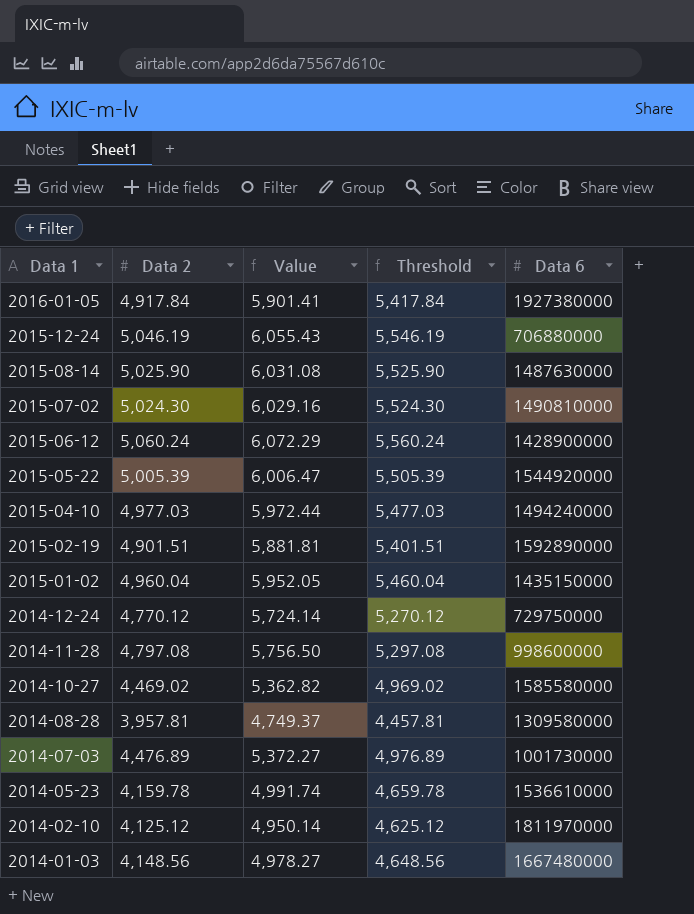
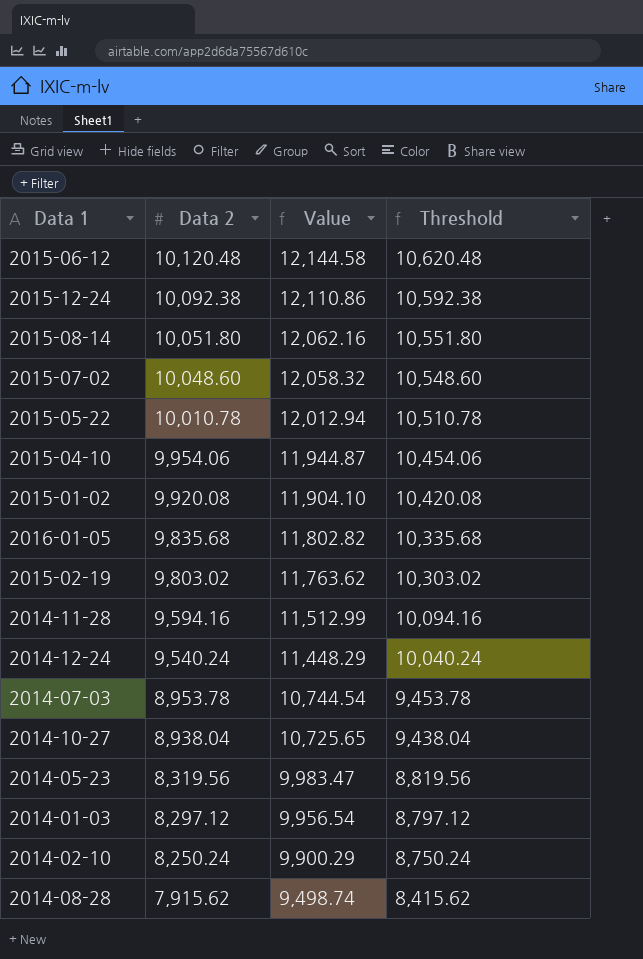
row order: Data 1 descending -> Data 2 descending
column Data 6 | position: 5 -> none
2015-06-12 | Data 2: 5,060.24 -> 10,120.48
2015-06-12 | Value: 6,072.29 -> 12,144.58
2015-06-12 | Threshold: 5,560.24 -> 10,620.48
2015-12-24 | Data 2: 5,046.19 -> 10,092.38
2015-12-24 | Value: 6,055.43 -> 12,110.86
2015-12-24 | Threshold: 5,546.19 -> 10,592.38
2015-08-14 | Data 2: 5,025.90 -> 10,051.80
2015-08-14 | Value: 6,031.08 -> 12,062.16
2015-08-14 | Threshold: 5,525.90 -> 10,551.80
2015-07-02 | Data 2: 5,024.30 -> 10,048.60
2015-07-02 | Value: 6,029.16 -> 12,058.32
2015-07-02 | Threshold: 5,524.30 -> 10,548.60
2015-05-22 | Data 2: 5,005.39 -> 10,010.78
2015-05-22 | Value: 6,006.47 -> 12,012.94
2015-05-22 | Threshold: 5,505.39 -> 10,510.78
2015-04-10 | Data 2: 4,977.03 -> 9,954.06
2015-04-10 | Value: 5,972.44 -> 11,944.87
2015-04-10 | Threshold: 5,477.03 -> 10,454.06
2015-01-02 | Data 2: 4,960.04 -> 9,920.08
2015-01-02 | Value: 5,952.05 -> 11,904.10
2015-01-02 | Threshold: 5,460.04 -> 10,420.08
2016-01-05 | Data 2: 4,917.84 -> 9,835.68
2016-01-05 | Value: 5,901.41 -> 11,802.82
2016-01-05 | Threshold: 5,417.84 -> 10,335.68
2015-02-19 | Data 2: 4,901.51 -> 9,803.02
2015-02-19 | Value: 5,881.81 -> 11,763.62
2015-02-19 | Threshold: 5,401.51 -> 10,303.02
2014-11-28 | Data 2: 4,797.08 -> 9,594.16
2014-11-28 | Value: 5,756.50 -> 11,512.99
2014-11-28 | Threshold: 5,297.08 -> 10,094.16
2014-12-24 | Data 2: 4,770.12 -> 9,540.24
2014-12-24 | Value: 5,724.14 -> 11,448.29
2014-12-24 | Threshold: 5,270.12 -> 10,040.24
2014-07-03 | Data 2: 4,476.89 -> 8,953.78
2014-07-03 | Value: 5,372.27 -> 10,744.54
2014-07-03 | Threshold: 4,976.89 -> 9,453.78
2014-10-27 | Data 2: 4,469.02 -> 8,938.04
2014-10-27 | Value: 5,362.82 -> 10,725.65
2014-10-27 | Threshold: 4,969.02 -> 9,438.04
2014-05-23 | Data 2: 4,159.78 -> 8,319.56
2014-05-23 | Value: 4,991.74 -> 9,983.47
2014-05-23 | Threshold: 4,659.78 -> 8,819.56
2014-01-03 | Data 2: 4,148.56 -> 8,297.12
2014-01-03 | Value: 4,978.27 -> 9,956.54
2014-01-03 | Threshold: 4,648.56 -> 8,797.12
2014-02-10 | Data 2: 4,125.12 -> 8,250.24
2014-02-10 | Value: 4,950.14 -> 9,900.29
2014-02-10 | Threshold: 4,625.12 -> 8,750.24
2014-08-28 | Data 2: 3,957.81 -> 7,915.62
2014-08-28 | Value: 4,749.37 -> 9,498.74
2014-08-28 | Threshold: 4,457.81 -> 8,415.62

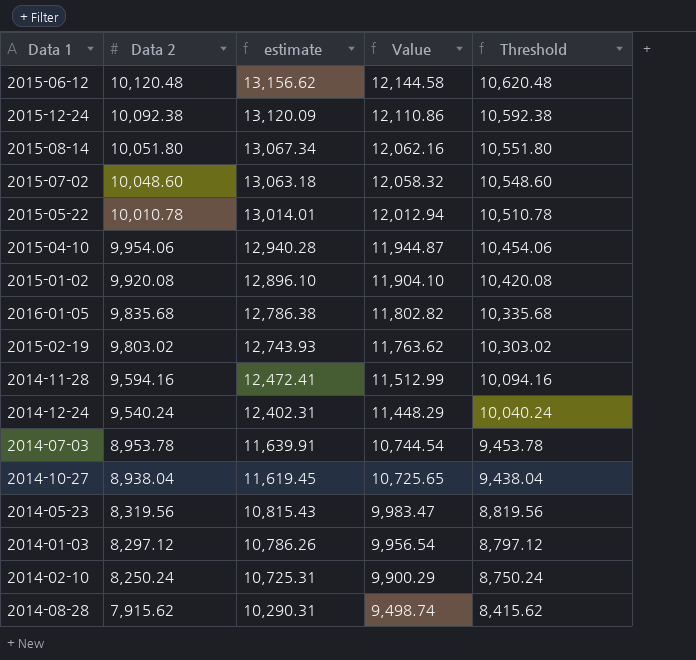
column estimate | formula: none -> [Data 2] * 1.3

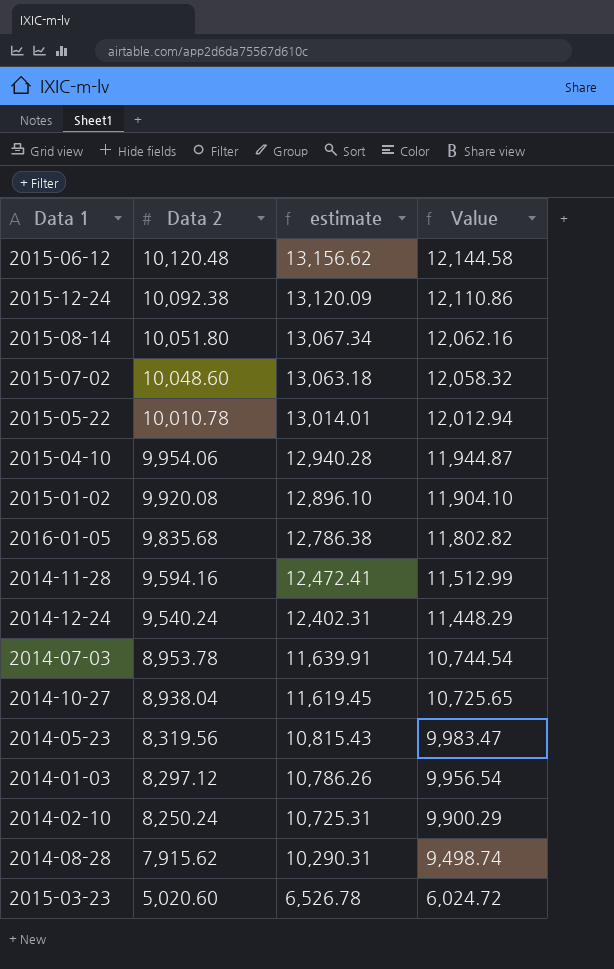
column Threshold | formula: [Data 2] + 500 -> none
row 2015-02-19: 9,803.02 | 12,743.93 | 11,763.62 | 10,303.02 -> none
row 2015-03-23: none -> 5,020.60 | 6,526.78 | 6,024.72

